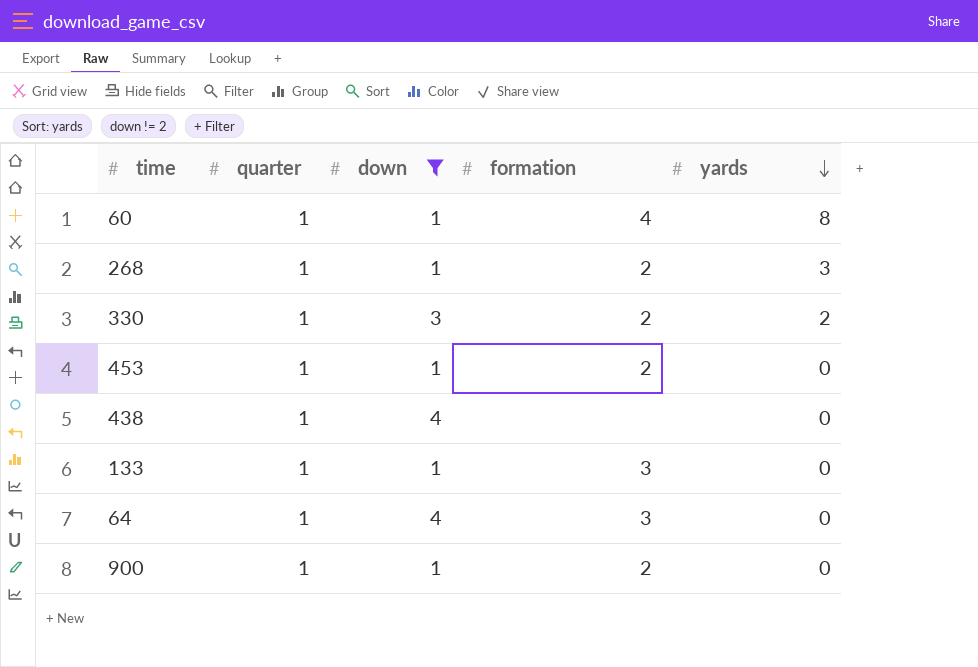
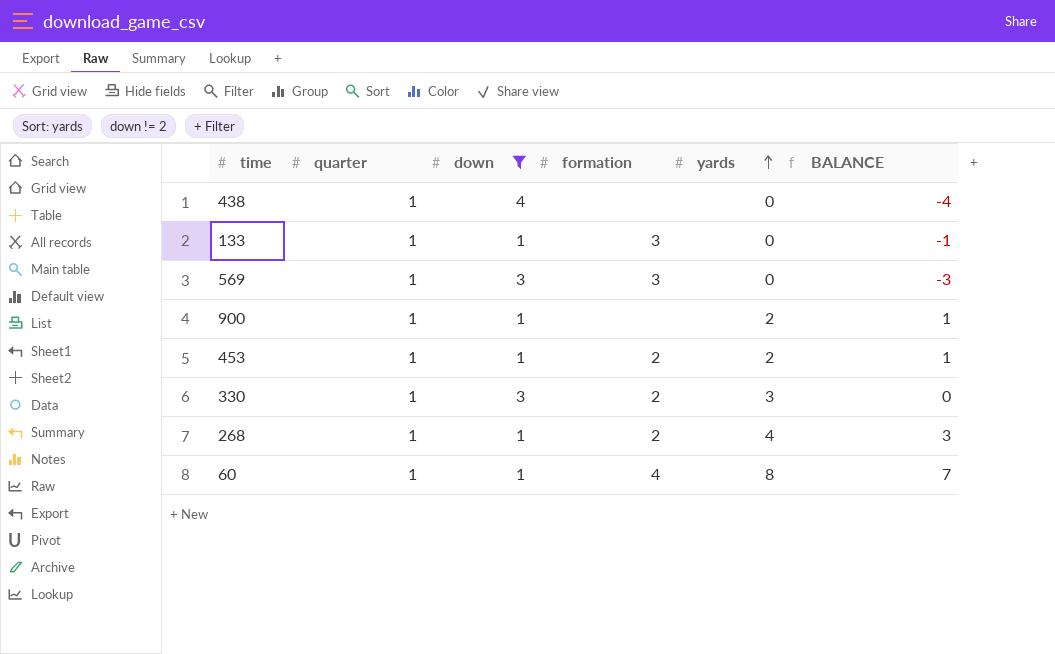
row order: yards descending -> yards ascending
column BALANCE | formula: none -> [yards] - [down]
row 64: 1 | 4 | 3 | 0 -> none
row 569: none -> 1 | 3 | 3 | 0 | -3
900 | formation: 2 -> none
900 | yards: 0 -> 2
453 | yards: 0 -> 2
330 | yards: 2 -> 3
268 | yards: 3 -> 4

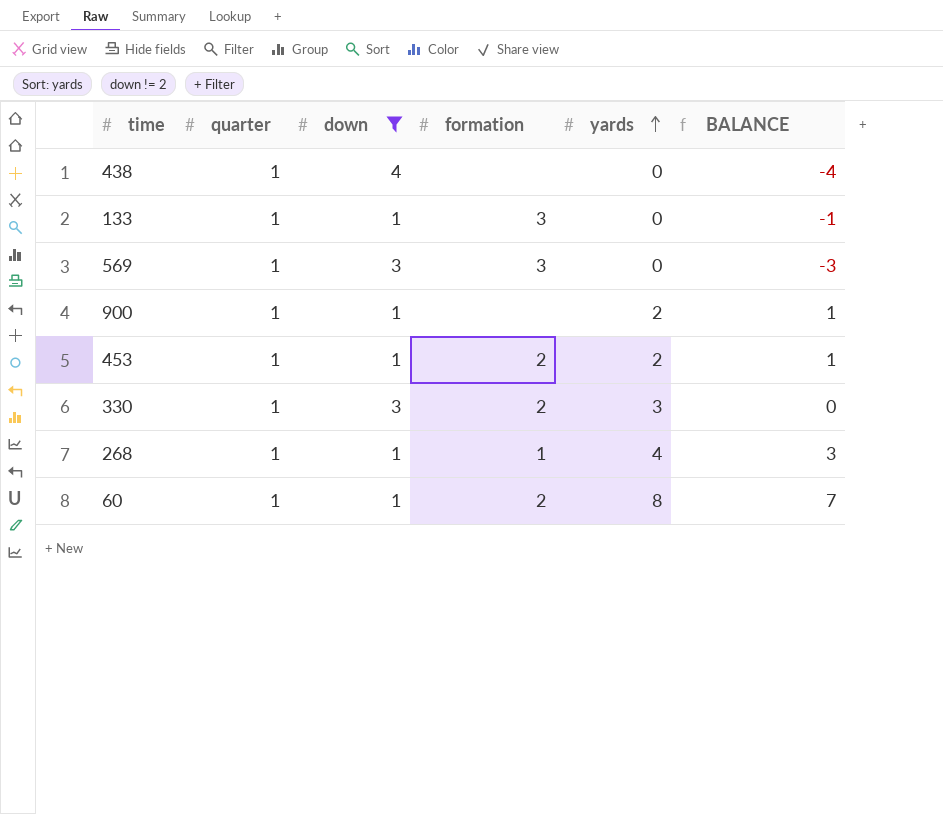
268 | formation: 2 -> 1
60 | formation: 4 -> 2

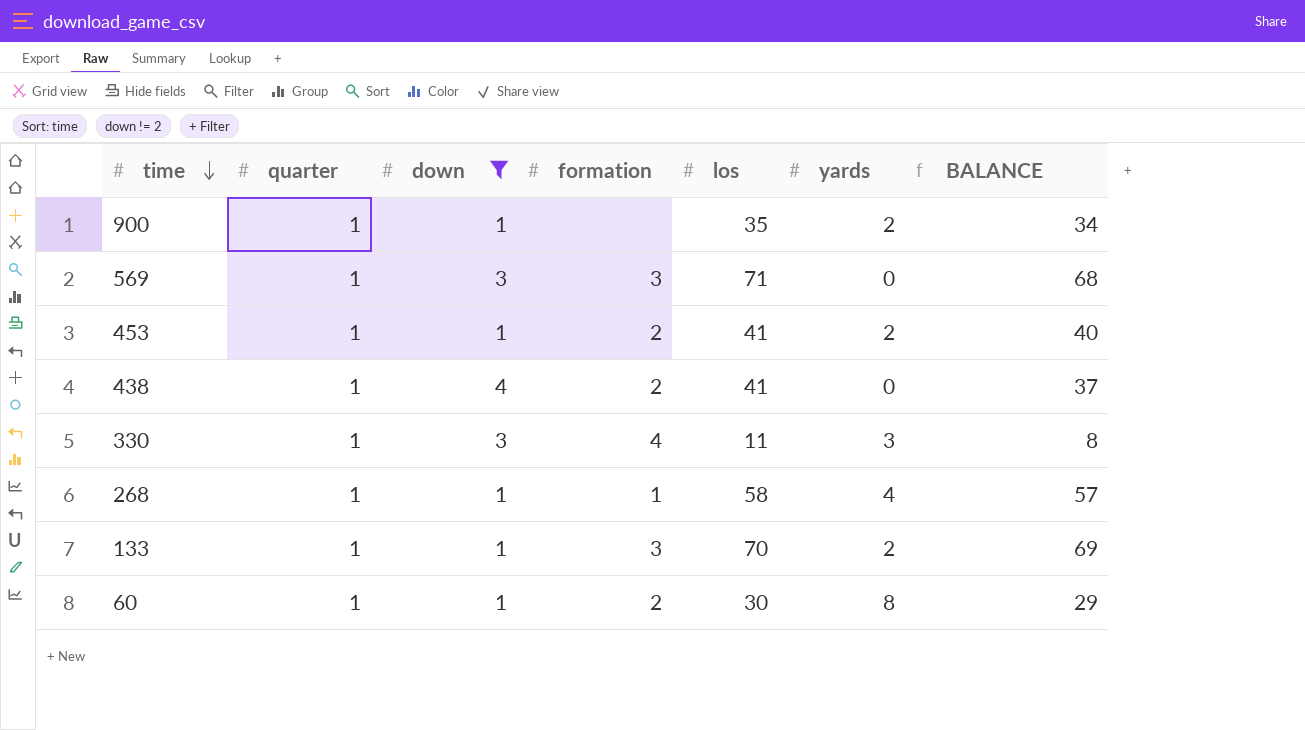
row order: yards ascending -> time descending
column los | position: none -> 5
column BALANCE | formula: [yards] - [down] -> [los] - [down]
438 | formation: none -> 2
330 | formation: 2 -> 4
133 | yards: 0 -> 2

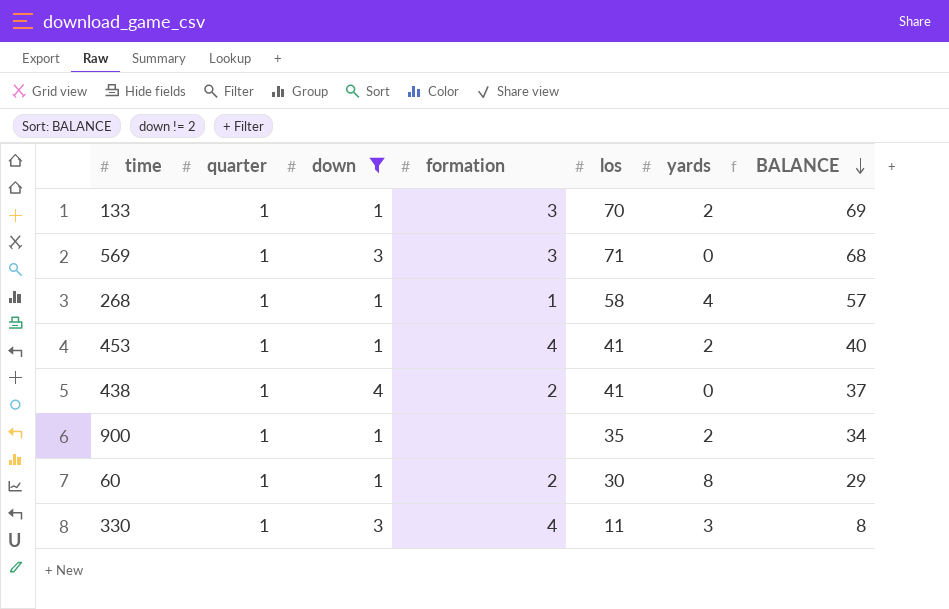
row order: time descending -> BALANCE descending
453 | formation: 2 -> 4

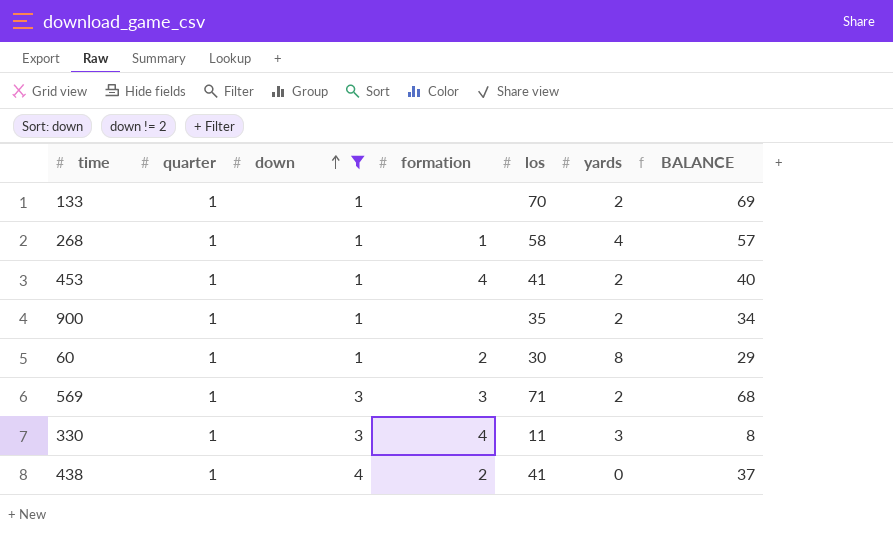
row order: BALANCE descending -> down ascending
133 | formation: 3 -> none
569 | yards: 0 -> 2

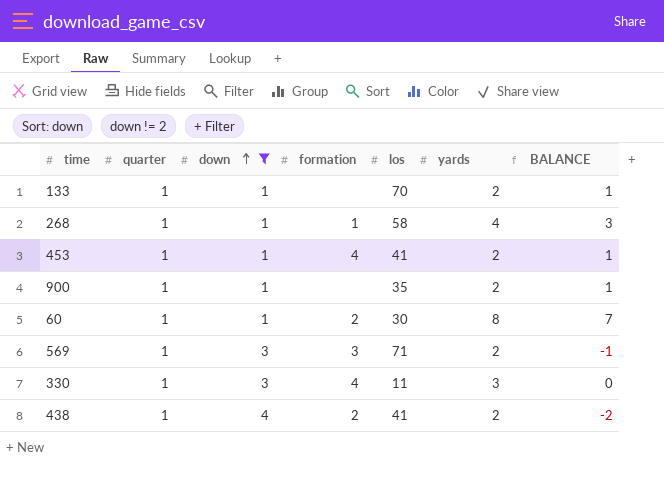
column BALANCE | formula: [los] - [down] -> [yards] - [down]
438 | yards: 0 -> 2

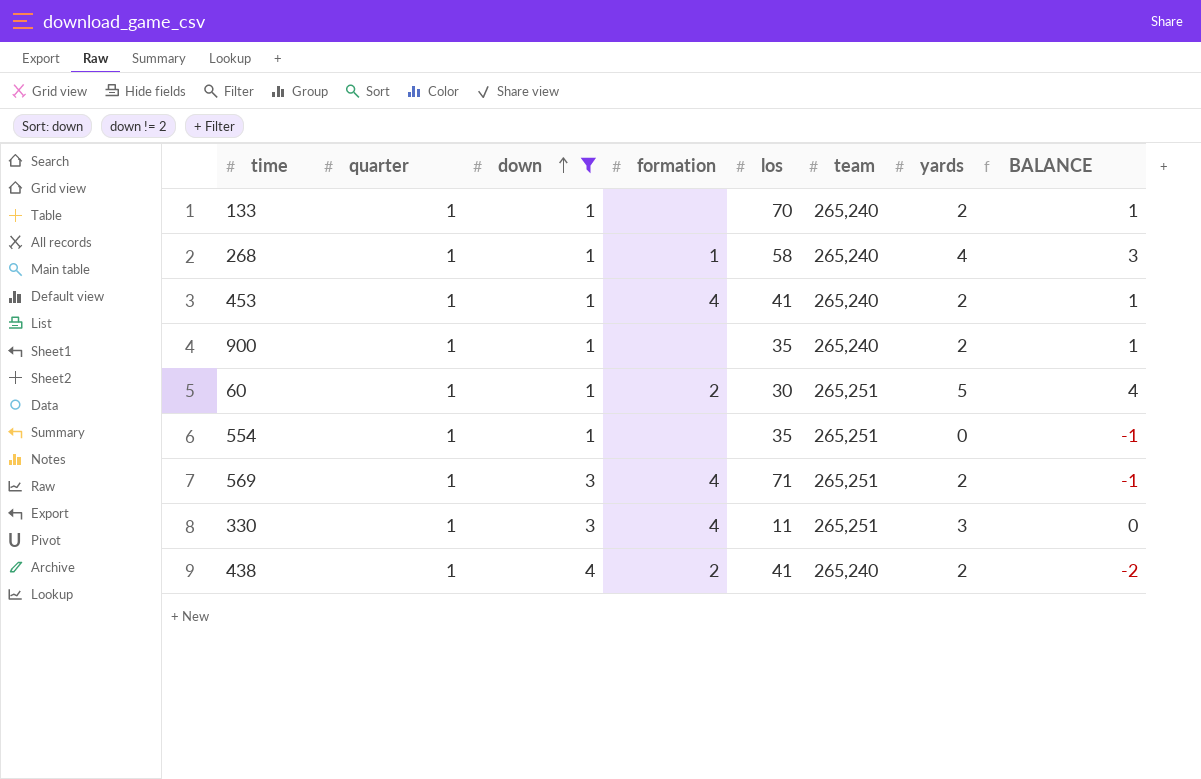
column team | position: none -> 6
60 | yards: 8 -> 5
60 | BALANCE: 7 -> 4
row 554: none -> 1 | 1 | none | 35 | 265,251 | 0 | -1
569 | formation: 3 -> 4

